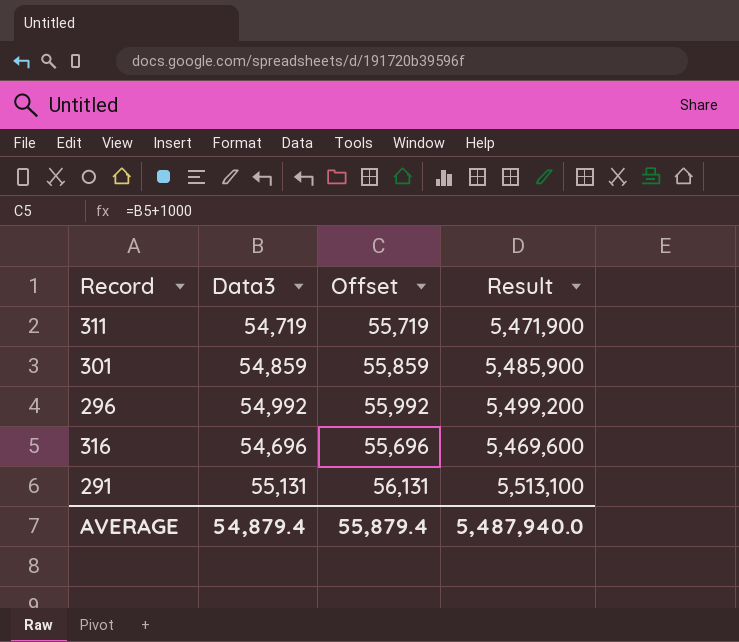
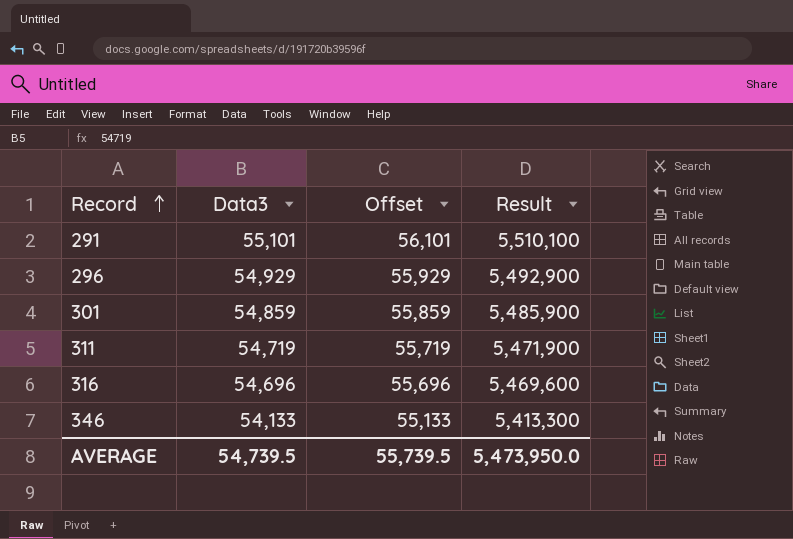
row order: none -> Record ascending
291 | Data3: 55,131 -> 55,101
291 | Offset: 56,131 -> 56,101
291 | Result: 5,513,100 -> 5,510,100
296 | Data3: 54,992 -> 54,929
296 | Offset: 55,992 -> 55,929
296 | Result: 5,499,200 -> 5,492,900
row 346: none -> 54,133 | 55,133 | 5,413,300
AVERAGE | Data3: 54,879.4 -> 54,739.5
AVERAGE | Offset: 55,879.4 -> 55,739.5
AVERAGE | Result: 5,487,940.0 -> 5,473,950.0

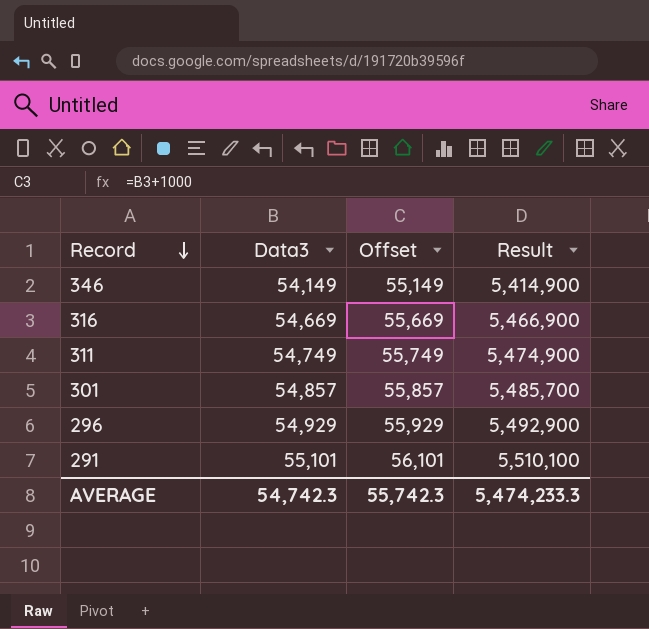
row order: Record ascending -> Record descending
346 | Data3: 54,133 -> 54,149
346 | Offset: 55,133 -> 55,149
346 | Result: 5,413,300 -> 5,414,900
316 | Data3: 54,696 -> 54,669
316 | Offset: 55,696 -> 55,669
316 | Result: 5,469,600 -> 5,466,900
311 | Data3: 54,719 -> 54,749
311 | Offset: 55,719 -> 55,749
311 | Result: 5,471,900 -> 5,474,900
301 | Data3: 54,859 -> 54,857
301 | Offset: 55,859 -> 55,857
301 | Result: 5,485,900 -> 5,485,700
AVERAGE | Data3: 54,739.5 -> 54,742.3
AVERAGE | Offset: 55,739.5 -> 55,742.3
AVERAGE | Result: 5,473,950.0 -> 5,474,233.3

